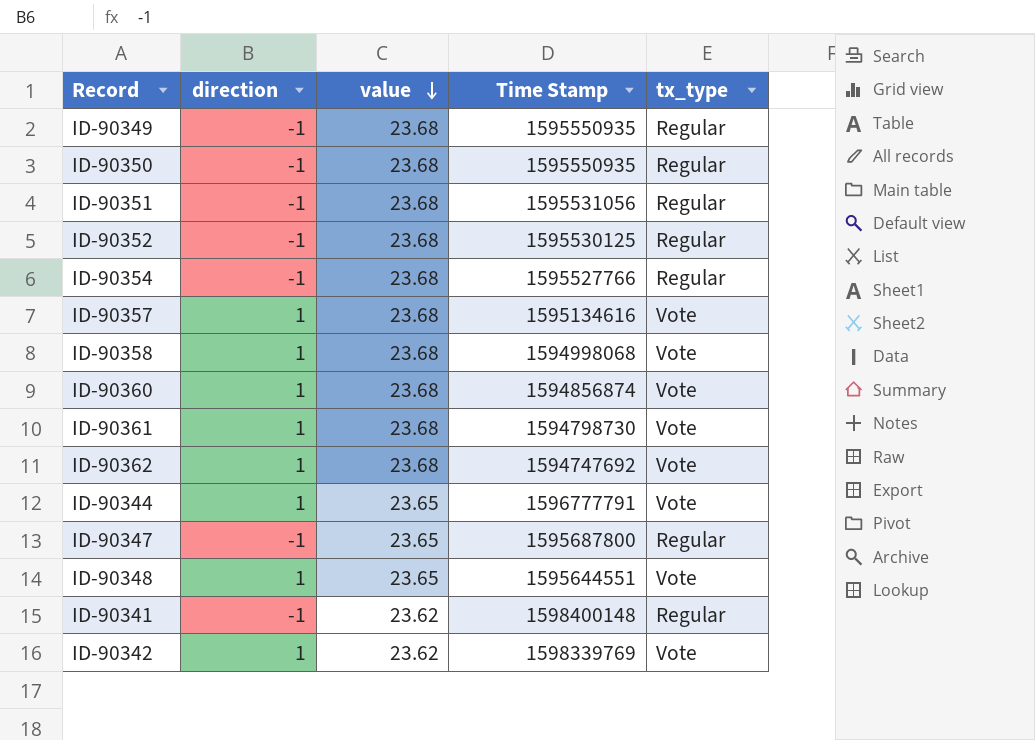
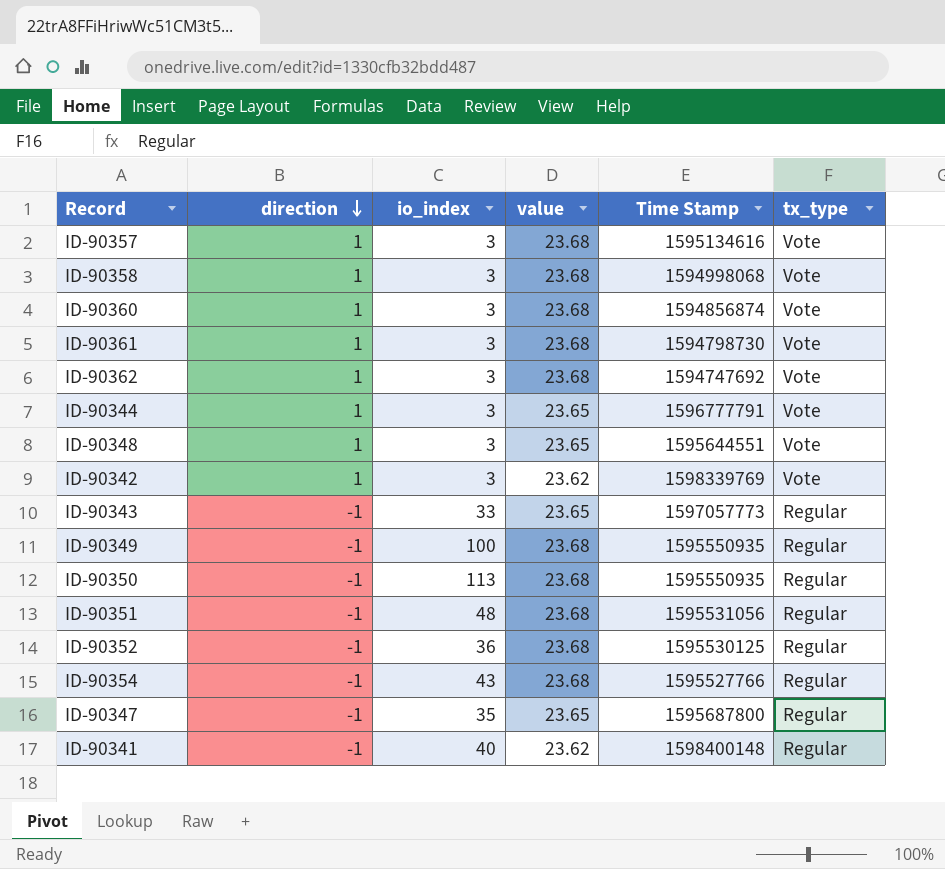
row order: value descending -> direction descending
column io_index | position: none -> 3
row ID-90343: none -> -1 | 33 | 23.65 | 1597057773 | Regular

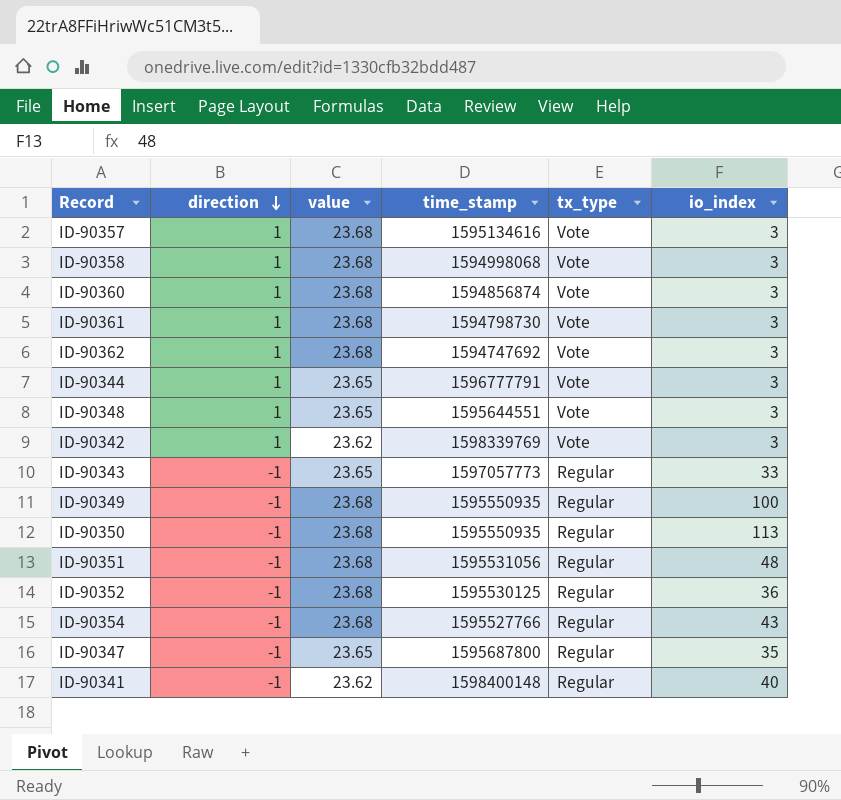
column name: Time Stamp -> time_stamp
column io_index | position: 3 -> 6

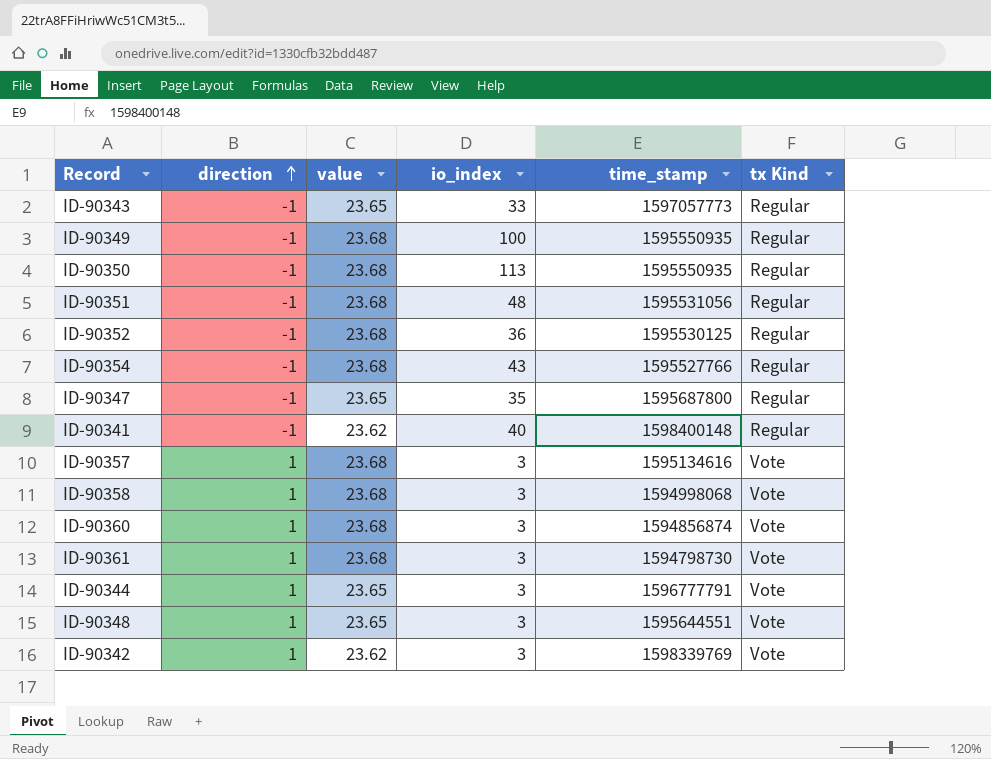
row order: direction descending -> direction ascending
column io_index | position: 6 -> 4
column name: tx_type -> tx Kind
row ID-90362: 1 | 23.68 | 1594747692 | Vote | 3 -> none

